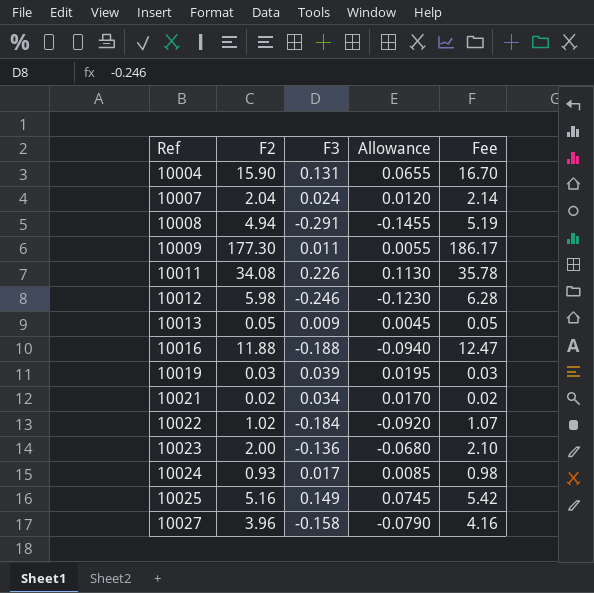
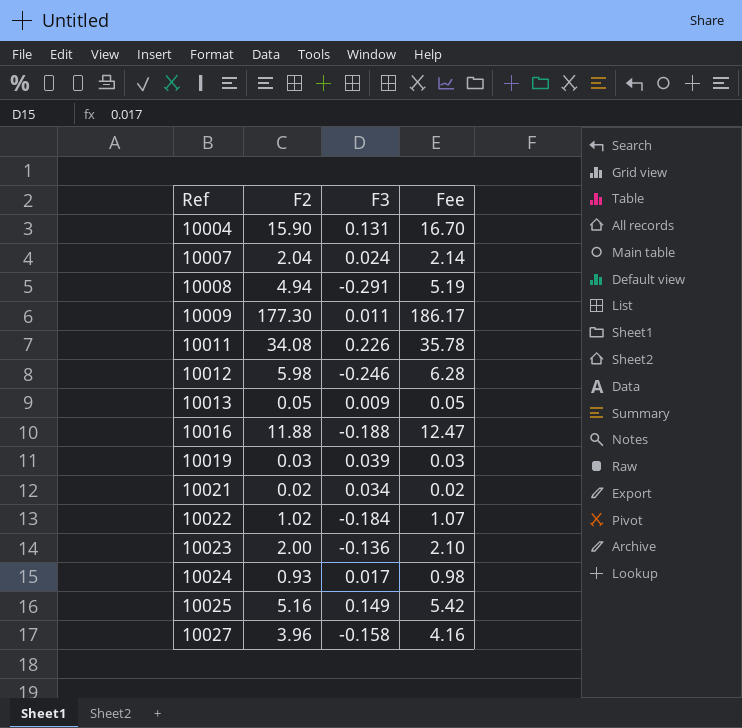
column Allowance | formula: [F3] * 0.5 -> none

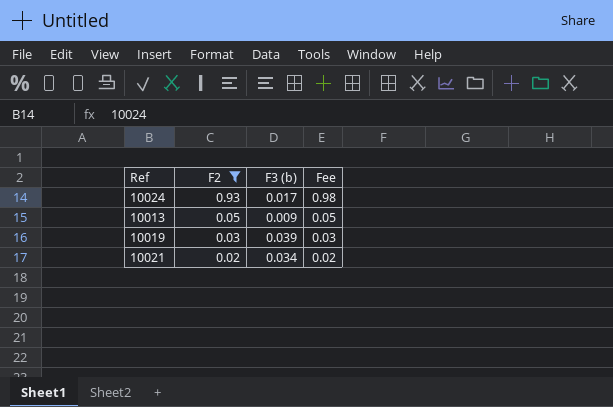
filter: none -> F2 <= 0.93
row order: Ref ascending -> F2 descending
column name: F3 -> F3 (b)

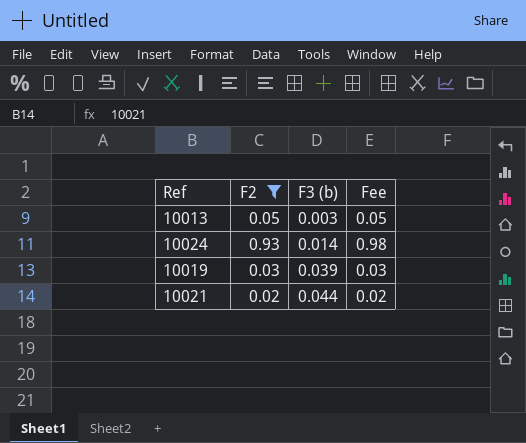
row order: F2 descending -> F3 (b) ascending
10013 | F3 (b): 0.009 -> 0.003
10024 | F3 (b): 0.017 -> 0.014
10021 | F3 (b): 0.034 -> 0.044

